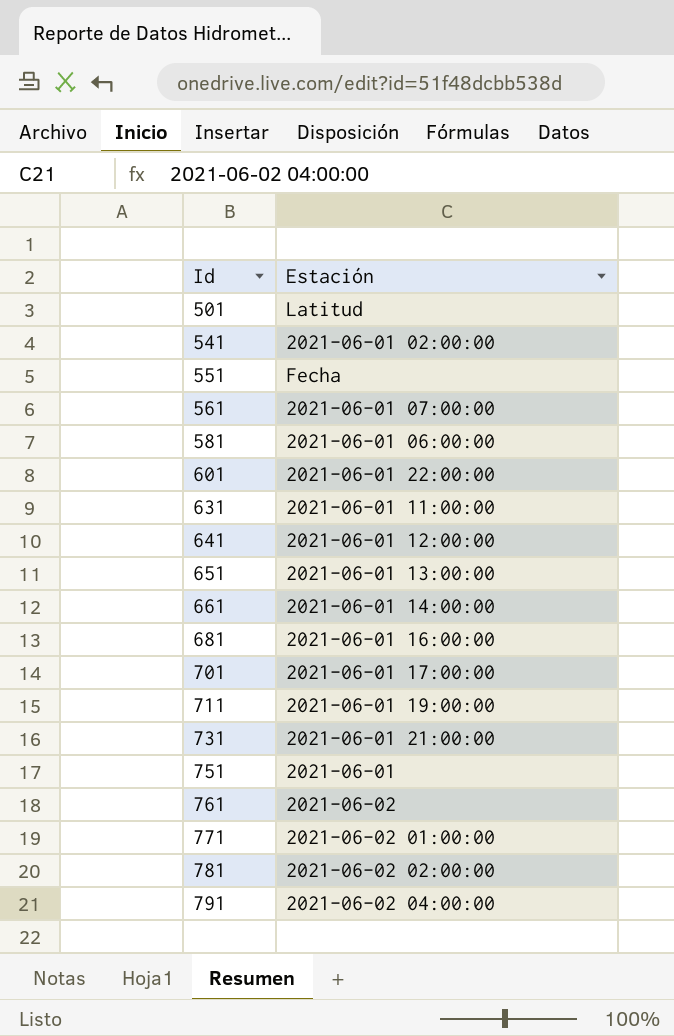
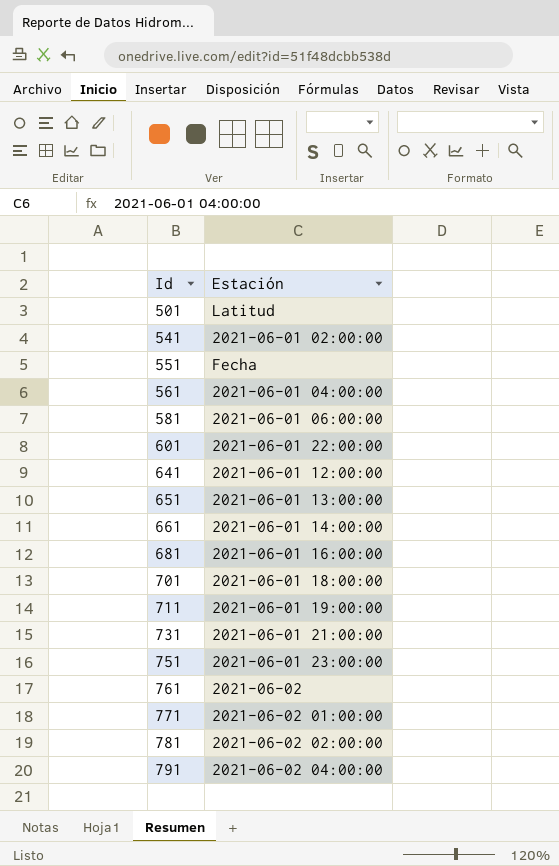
row 631: 2021-06-01 11:00:00 -> none
561 | Estación: 2021-06-01 07:00:00 -> 2021-06-01 04:00:00
701 | Estación: 2021-06-01 17:00:00 -> 2021-06-01 18:00:00
751 | Estación: 2021-06-01 -> 2021-06-01 23:00:00

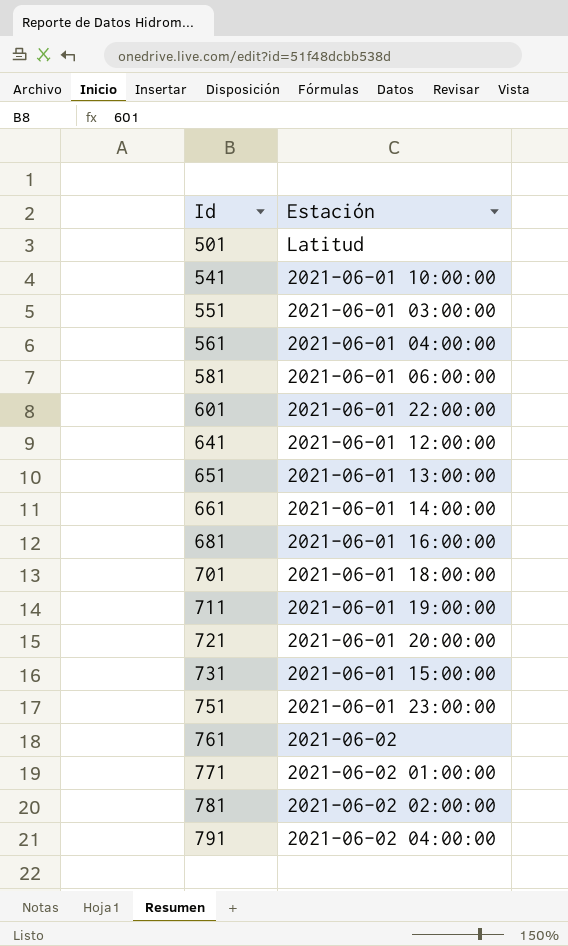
541 | Estación: 2021-06-01 02:00:00 -> 2021-06-01 10:00:00
551 | Estación: Fecha -> 2021-06-01 03:00:00
row 721: none -> 2021-06-01 20:00:00
731 | Estación: 2021-06-01 21:00:00 -> 2021-06-01 15:00:00

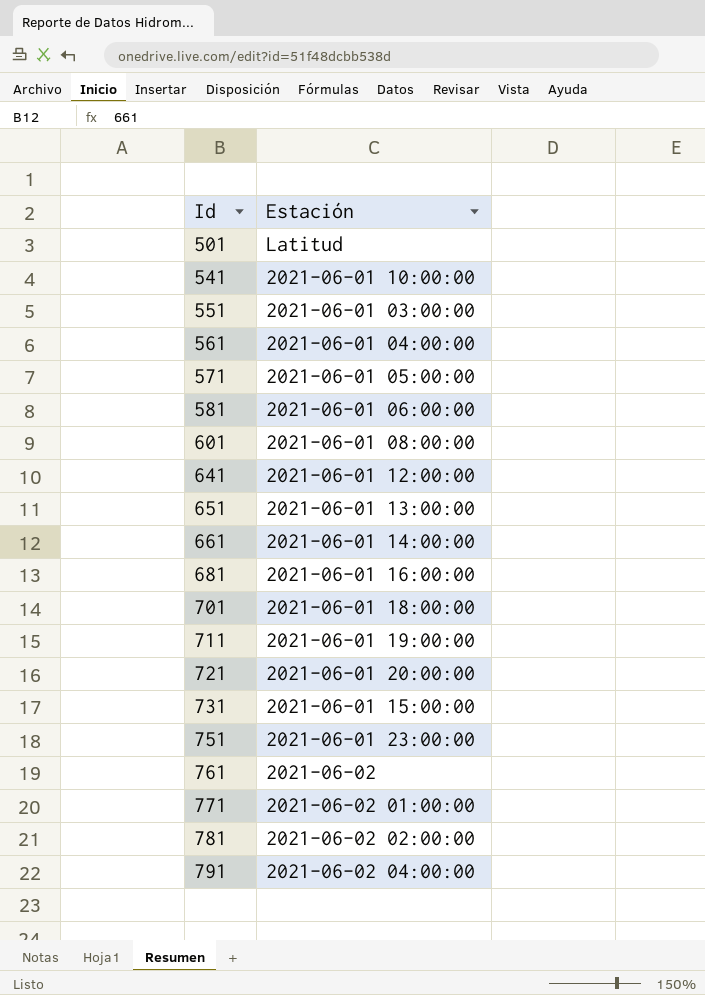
row 571: none -> 2021-06-01 05:00:00
601 | Estación: 2021-06-01 22:00:00 -> 2021-06-01 08:00:00

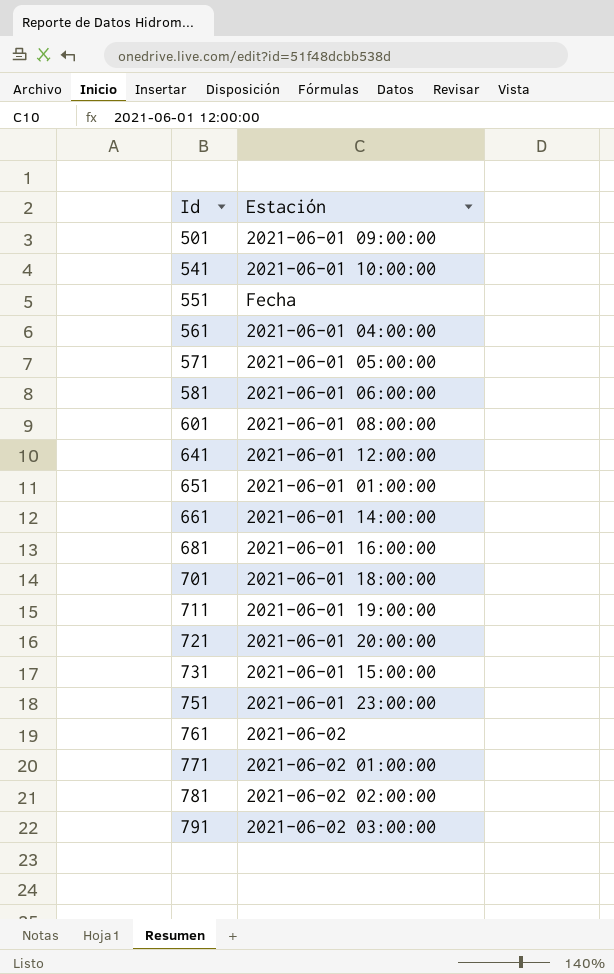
501 | Estación: Latitud -> 2021-06-01 09:00:00
551 | Estación: 2021-06-01 03:00:00 -> Fecha
651 | Estación: 2021-06-01 13:00:00 -> 2021-06-01 01:00:00
791 | Estación: 2021-06-02 04:00:00 -> 2021-06-02 03:00:00

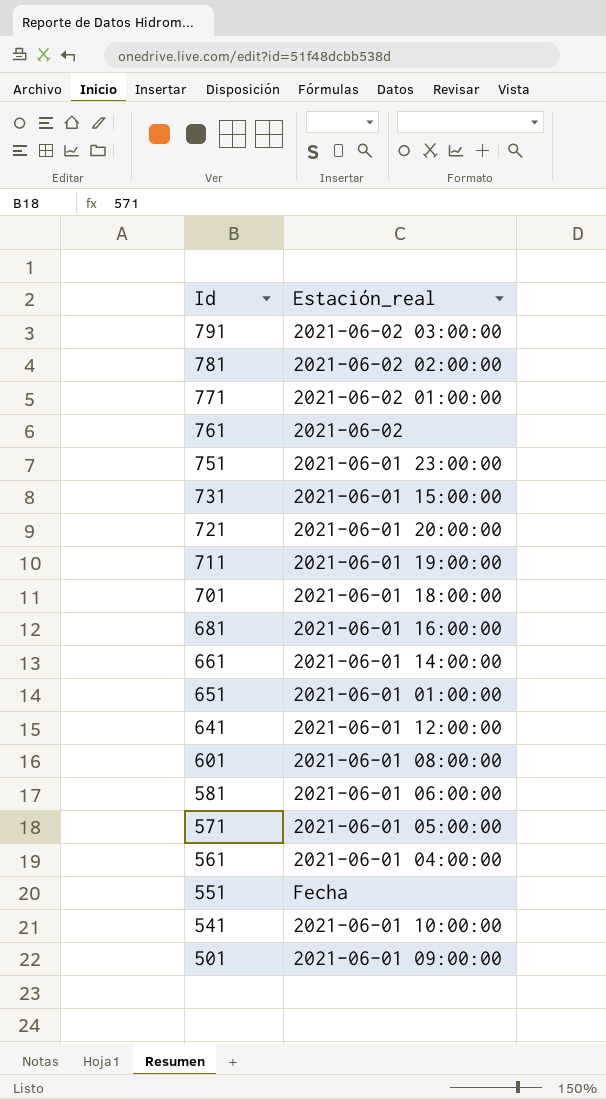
row order: Id ascending -> Id descending
column name: Estación -> Estación_real

